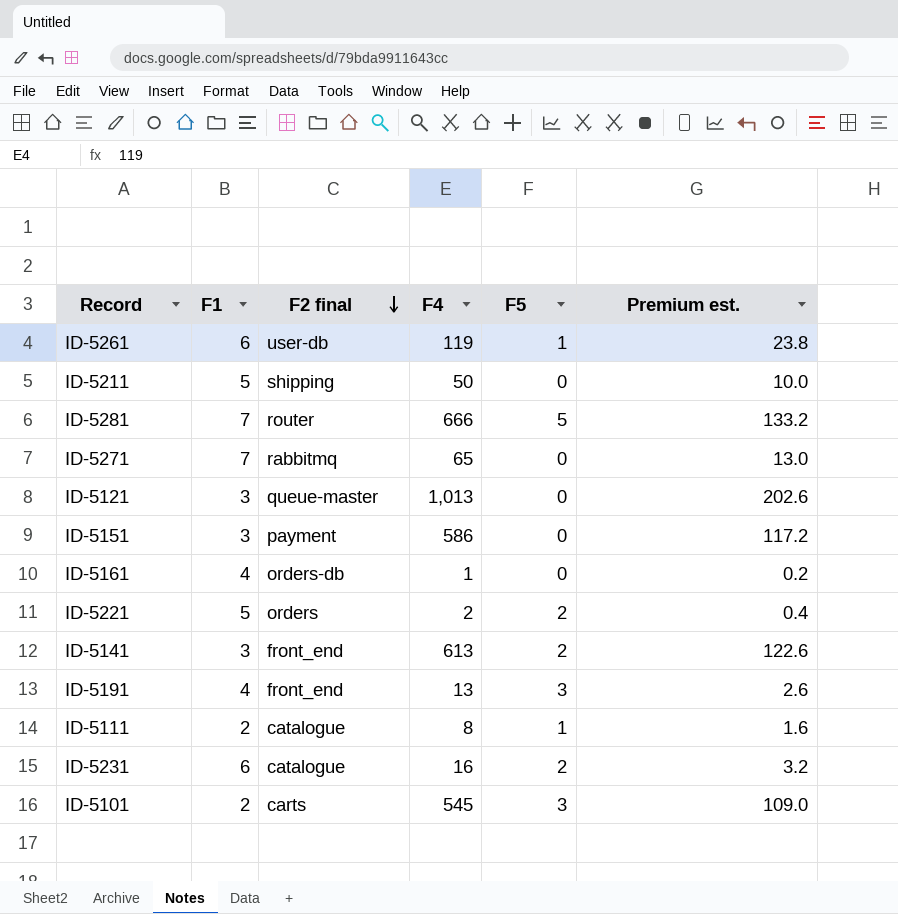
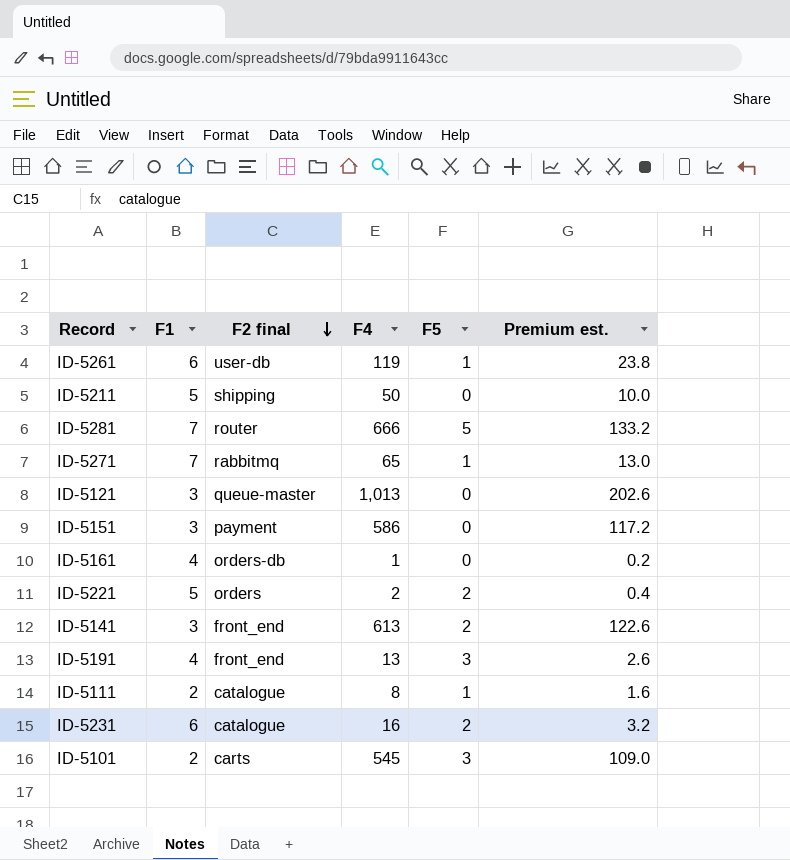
ID-5271 | F5: 0 -> 1

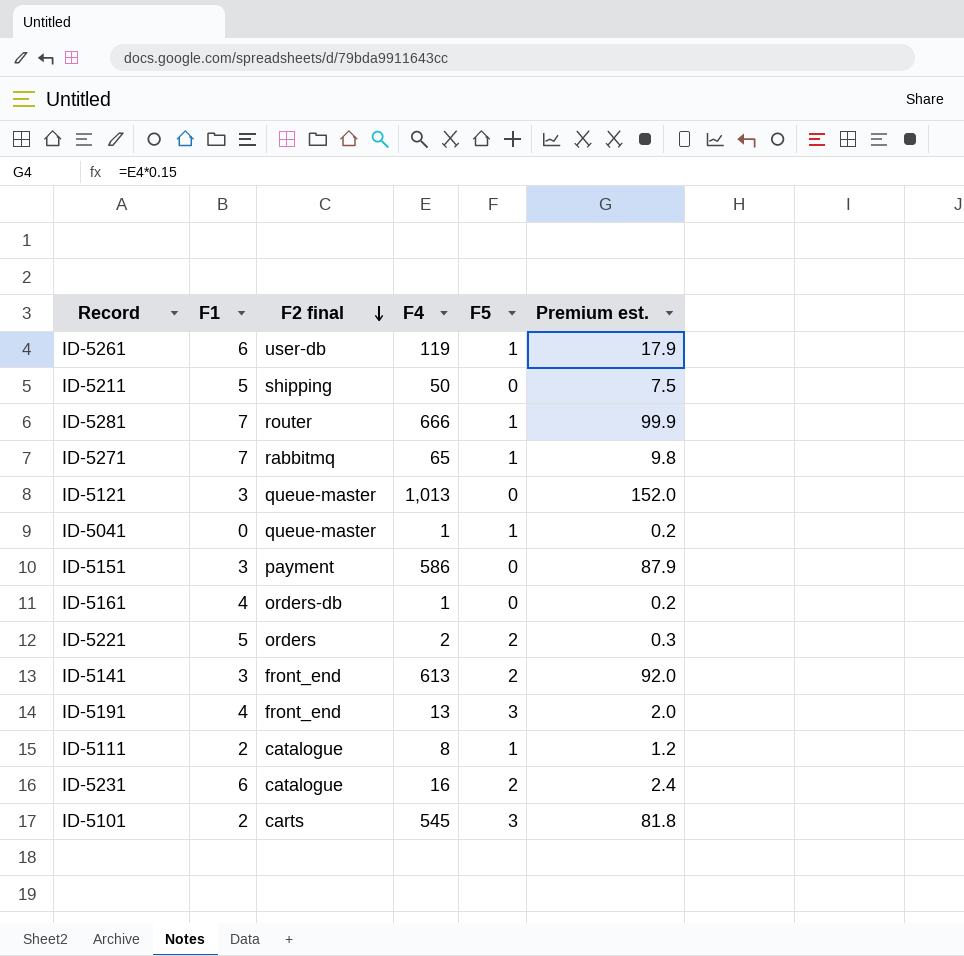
column Premium est. | formula: [F4] * 0.2 -> [F4] * 0.15
ID-5281 | F5: 5 -> 1
row ID-5041: none -> 0 | queue-master | 1 | 1 | 0.2

